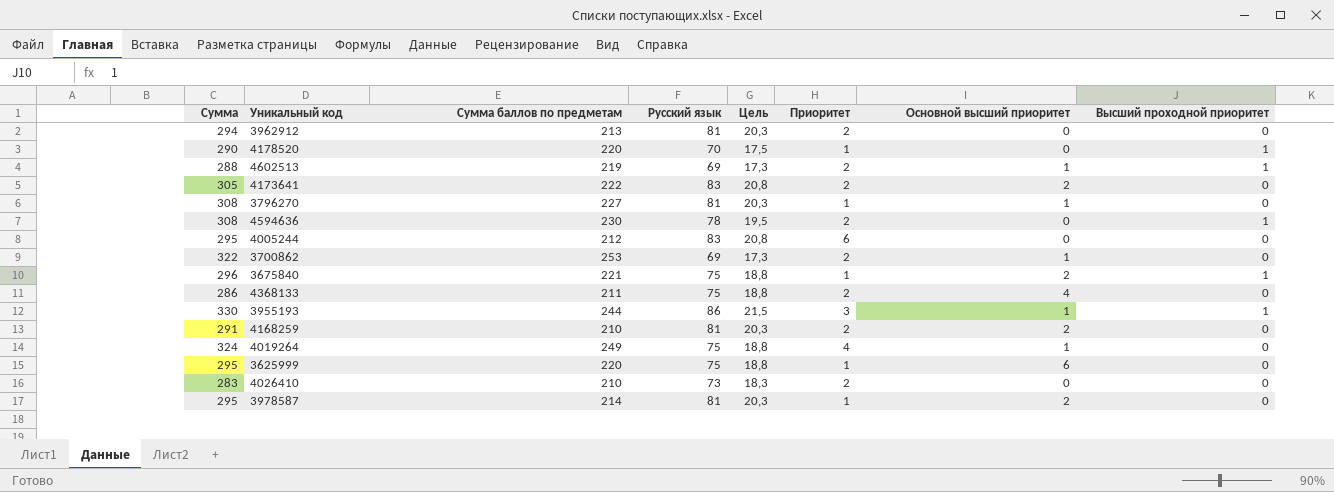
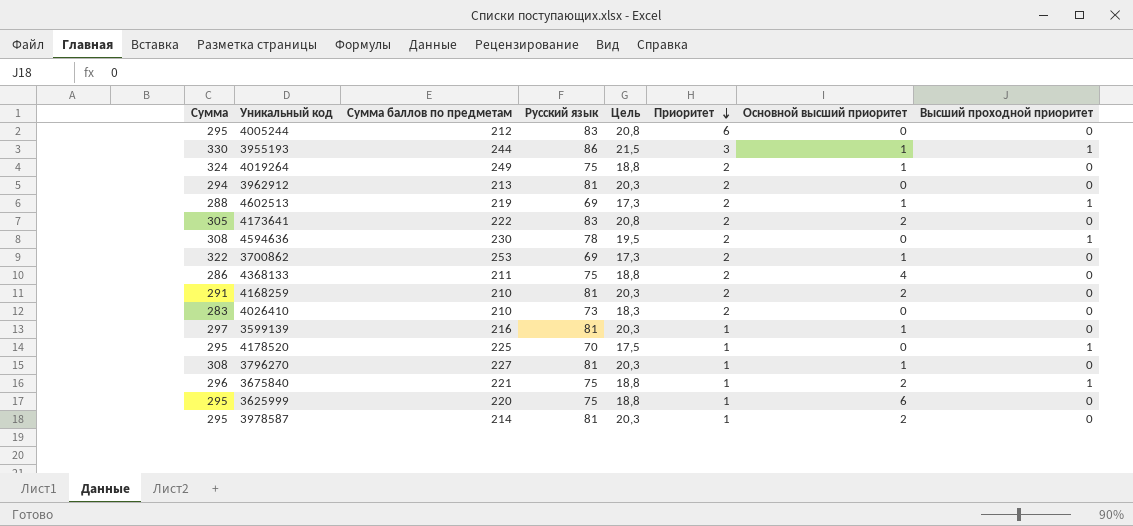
row order: none -> Приоритет descending
4019264 | Приоритет: 4 -> 2
row 3599139: none -> 297 | 216 | 81 | 20,3 | 1 | 1 | 0
4178520 | Сумма: 290 -> 295
4178520 | Сумма баллов по предметам: 220 -> 225

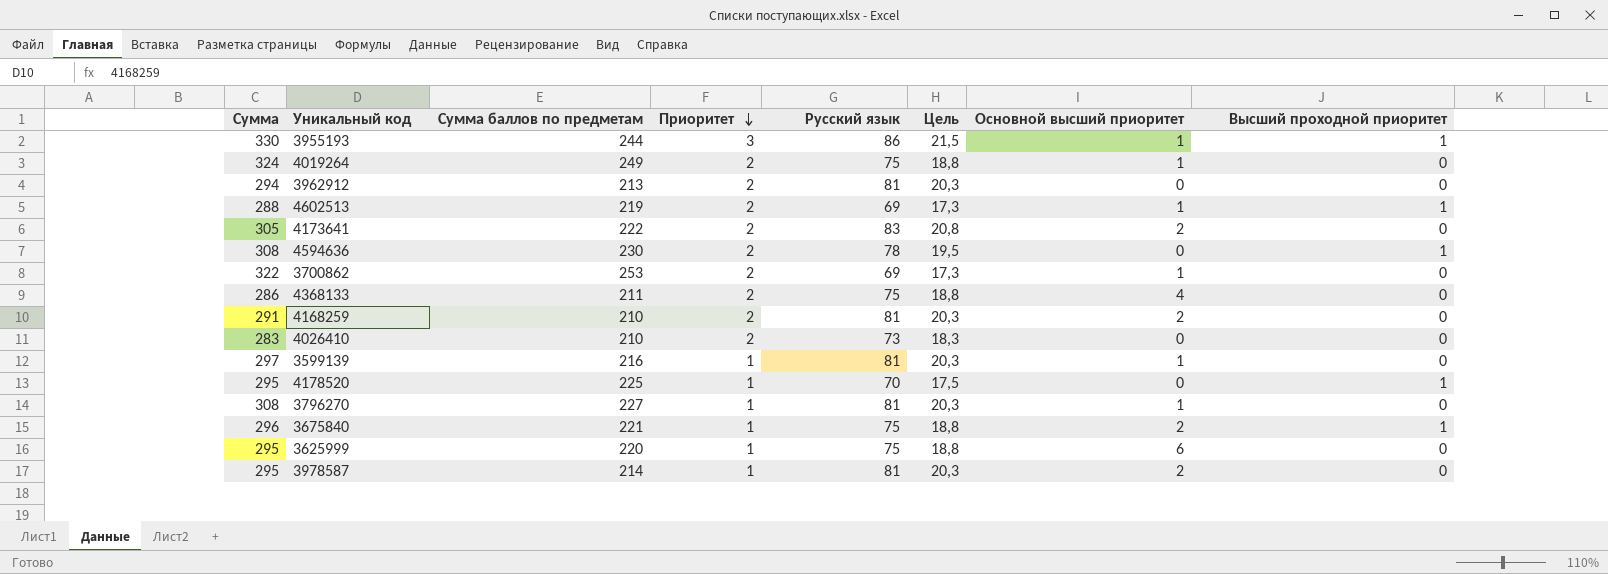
column Приоритет | position: 6 -> 4
row 4005244: 295 | 212 | 83 | 20,8 | 6 | 0 | 0 -> none

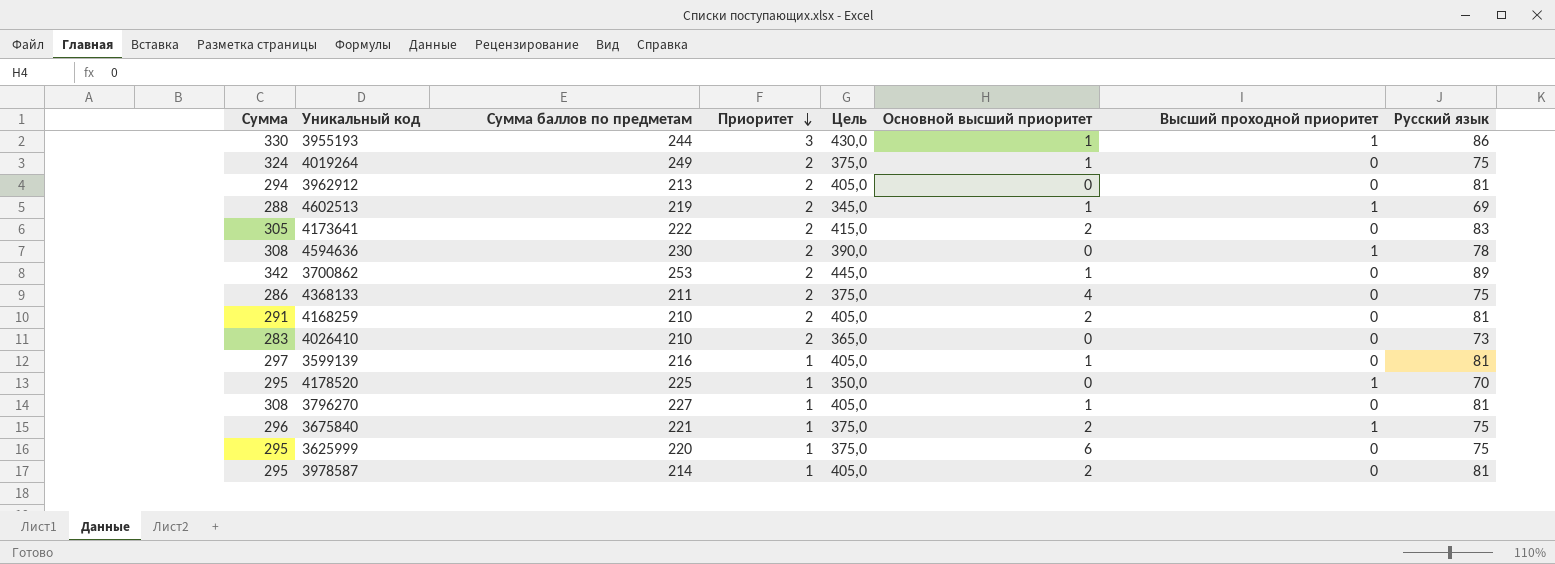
column Цель | formula: [Русский язык] * 0,25 -> [Русский язык] * 5
column Русский язык | position: 5 -> 8
3700862 | Сумма: 322 -> 342
3700862 | Русский язык: 69 -> 89

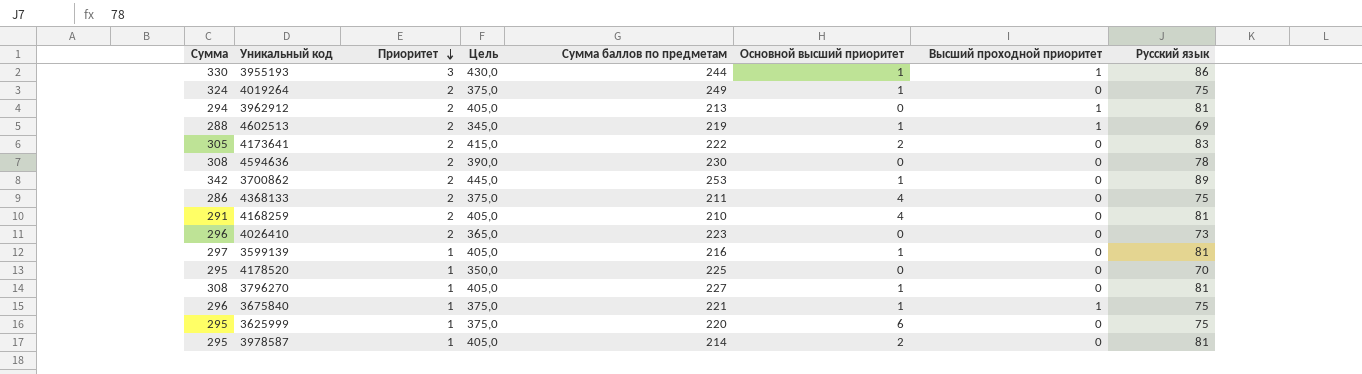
column Сумма баллов по предметам | position: 3 -> 5
3962912 | Высший проходной приоритет: 0 -> 1
4594636 | Высший проходной приоритет: 1 -> 0
4168259 | Основной высший приоритет: 2 -> 4
4026410 | Сумма: 283 -> 296
4026410 | Сумма баллов по предметам: 210 -> 223
4178520 | Высший проходной приоритет: 1 -> 0
3675840 | Основной высший приоритет: 2 -> 1

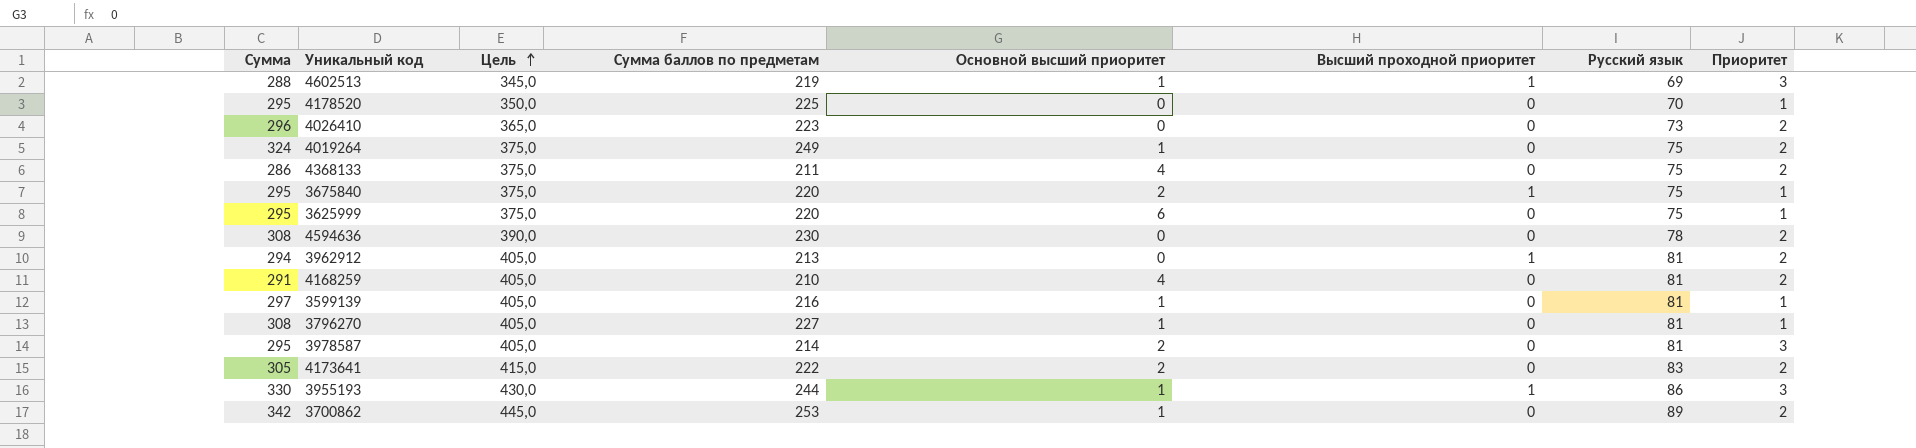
row order: Приоритет descending -> Цель ascending
column Приоритет | position: 3 -> 8
4602513 | Приоритет: 2 -> 3
3675840 | Сумма: 296 -> 295
3675840 | Сумма баллов по предметам: 221 -> 220
3675840 | Основной высший приоритет: 1 -> 2
3978587 | Приоритет: 1 -> 3

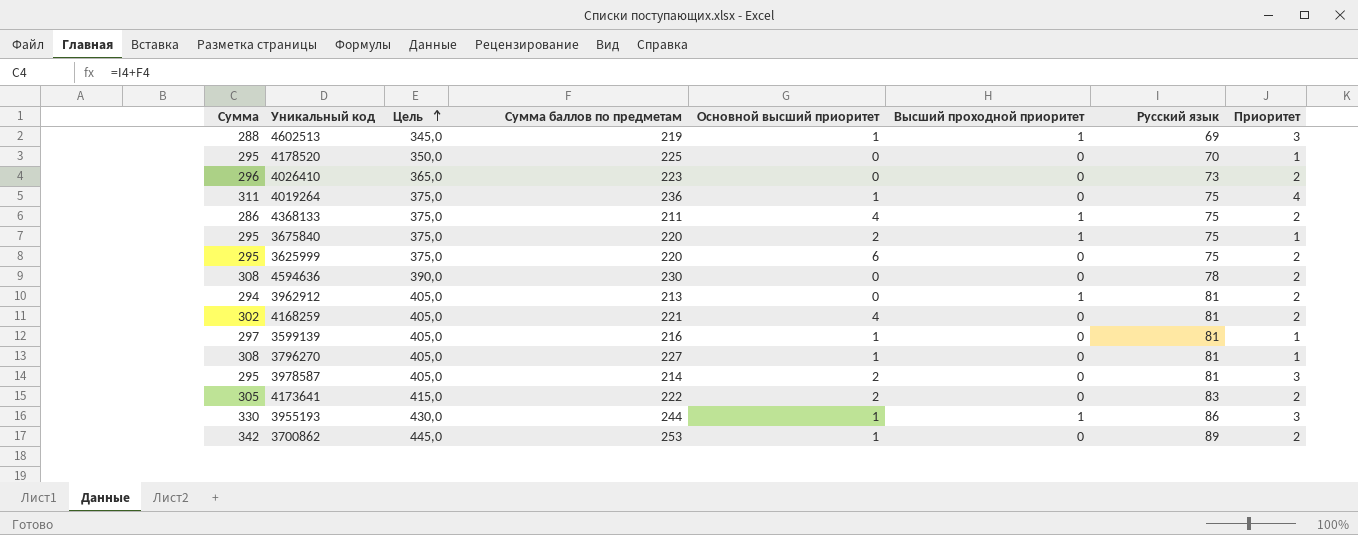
4019264 | Сумма: 324 -> 311
4019264 | Сумма баллов по предметам: 249 -> 236
4019264 | Приоритет: 2 -> 4
4368133 | Высший проходной приоритет: 0 -> 1
3625999 | Приоритет: 1 -> 2
4168259 | Сумма: 291 -> 302
4168259 | Сумма баллов по предметам: 210 -> 221

